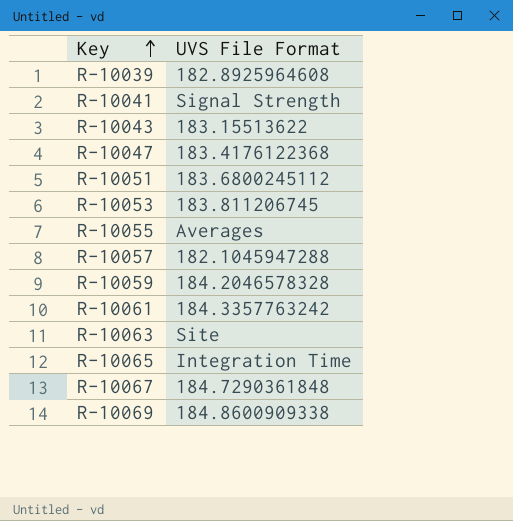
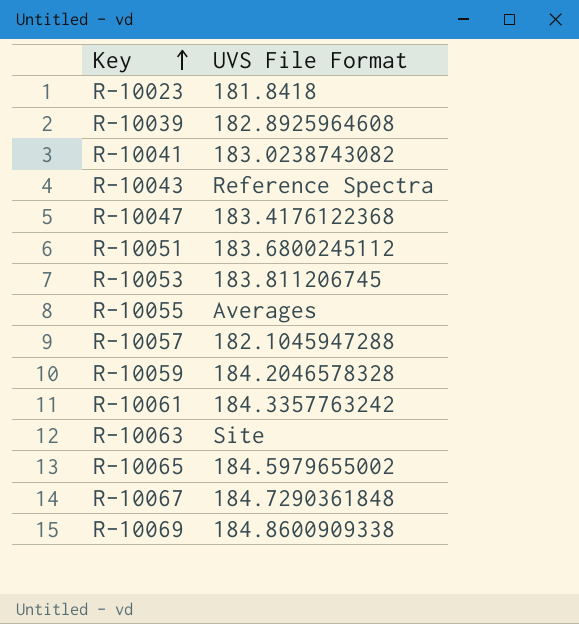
row R-10023: none -> 181.8418
R-10041 | UVS File Format: Signal Strength -> 183.0238743082
R-10043 | UVS File Format: 183.15513622 -> Reference Spectra
R-10065 | UVS File Format: Integration Time -> 184.5979655002

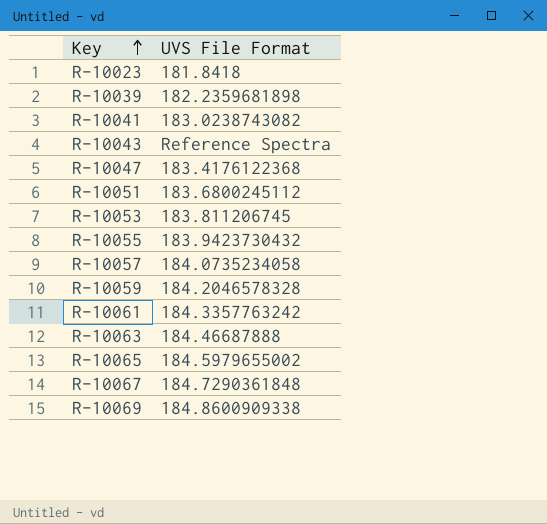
R-10039 | UVS File Format: 182.8925964608 -> 182.2359681898
R-10055 | UVS File Format: Averages -> 183.9423730432
R-10057 | UVS File Format: 182.1045947288 -> 184.0735234058
R-10063 | UVS File Format: Site -> 184.46687888

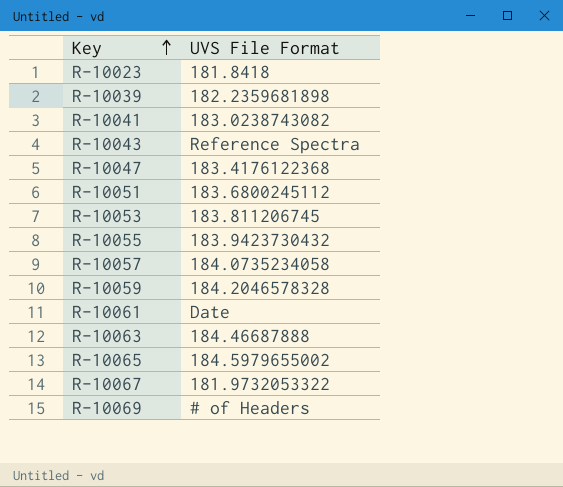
R-10061 | UVS File Format: 184.3357763242 -> Date
R-10067 | UVS File Format: 184.7290361848 -> 181.9732053322
R-10069 | UVS File Format: 184.8600909338 -> # of Headers

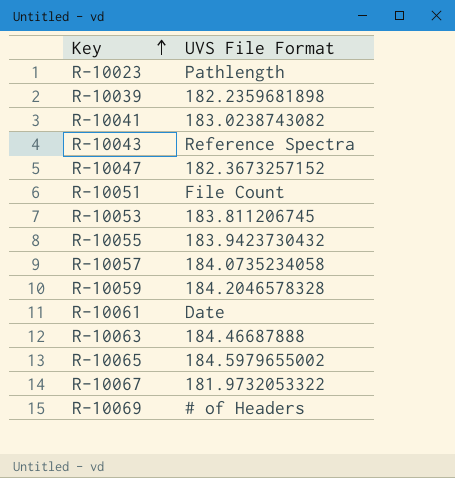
R-10023 | UVS File Format: 181.8418 -> Pathlength
R-10047 | UVS File Format: 183.4176122368 -> 182.3673257152
R-10051 | UVS File Format: 183.6800245112 -> File Count

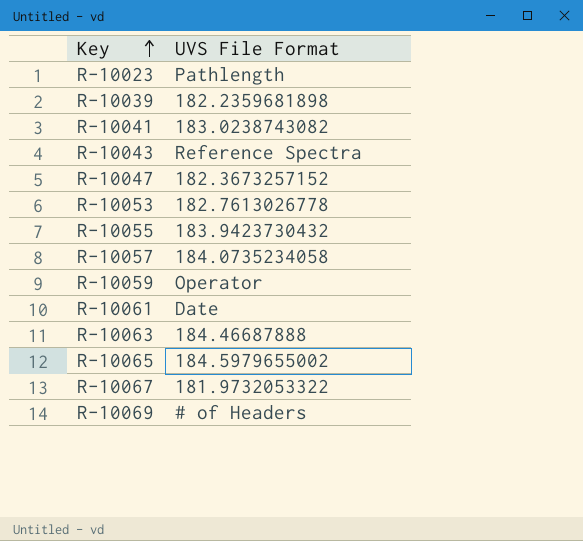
row R-10051: File Count -> none
R-10053 | UVS File Format: 183.811206745 -> 182.7613026778
R-10059 | UVS File Format: 184.2046578328 -> Operator

